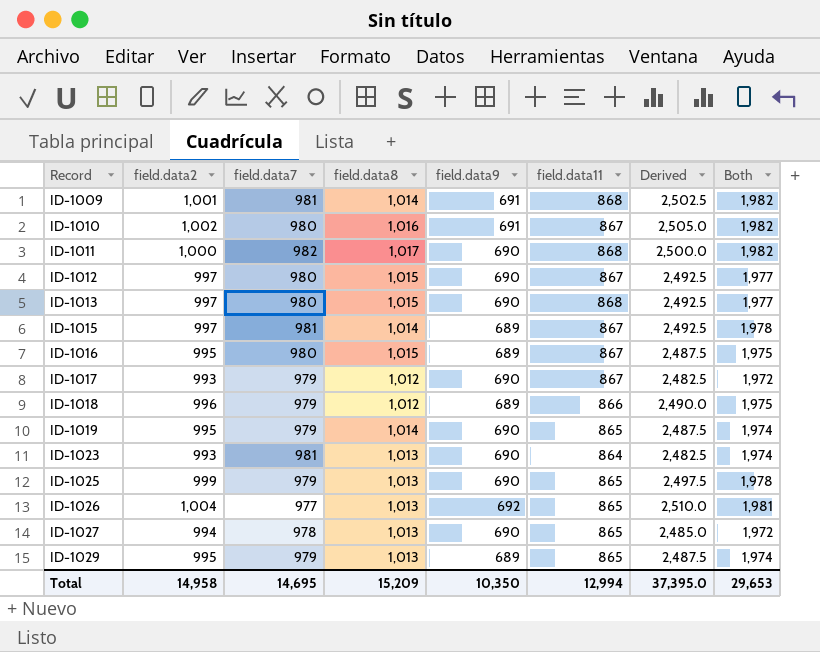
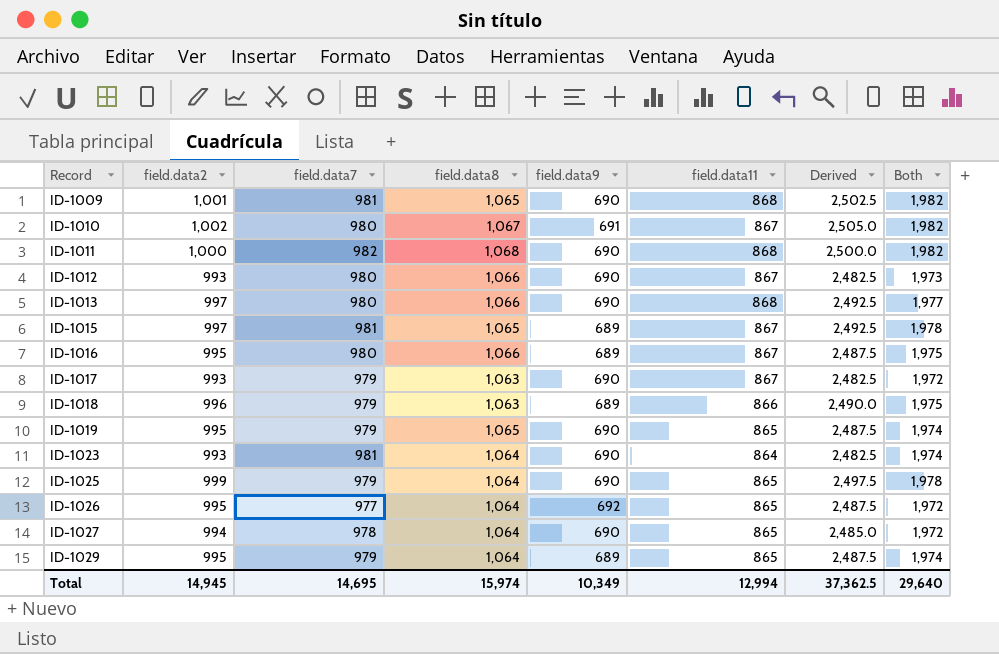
ID-1009 | field.data8: 1,014 -> 1,065
ID-1009 | field.data9: 691 -> 690
ID-1010 | field.data8: 1,016 -> 1,067
ID-1011 | field.data8: 1,017 -> 1,068
ID-1012 | field.data2: 997 -> 993
ID-1012 | field.data8: 1,015 -> 1,066
ID-1012 | Derived: 2,492.5 -> 2,482.5
ID-1012 | Both: 1,977 -> 1,973
ID-1013 | field.data8: 1,015 -> 1,066
ID-1015 | field.data8: 1,014 -> 1,065
ID-1016 | field.data8: 1,015 -> 1,066
ID-1017 | field.data8: 1,012 -> 1,063
ID-1018 | field.data8: 1,012 -> 1,063
ID-1019 | field.data8: 1,014 -> 1,065
ID-1023 | field.data8: 1,013 -> 1,064
ID-1025 | field.data8: 1,013 -> 1,064
ID-1026 | field.data2: 1,004 -> 995
ID-1026 | field.data8: 1,013 -> 1,064
ID-1026 | Derived: 2,510.0 -> 2,487.5
ID-1026 | Both: 1,981 -> 1,972
ID-1027 | field.data8: 1,013 -> 1,064
ID-1029 | field.data8: 1,013 -> 1,064
Total | field.data2: 14,958 -> 14,945
Total | field.data8: 15,209 -> 15,974
Total | field.data9: 10,350 -> 10,349
Total | Derived: 37,395.0 -> 37,362.5
Total | Both: 29,653 -> 29,640

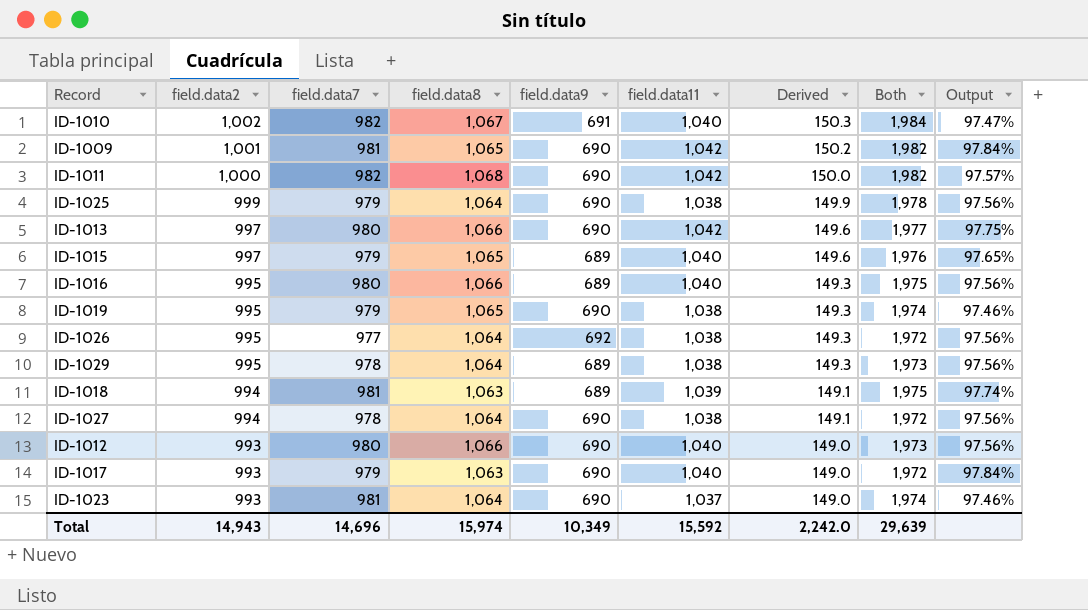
row order: Record ascending -> field.data2 descending
column Derived | formula: [field.data2] * 2.5 -> [field.data2] * 0.15
column Output | formula: none -> [field.data11] / [field.data8]
ID-1010 | field.data7: 980 -> 982
ID-1010 | field.data11: 867 -> 1,040
ID-1010 | Both: 1,982 -> 1,984
ID-1009 | field.data11: 868 -> 1,042
ID-1011 | field.data11: 868 -> 1,042
ID-1025 | field.data11: 865 -> 1,038
ID-1013 | field.data11: 868 -> 1,042
ID-1015 | field.data7: 981 -> 979
ID-1015 | field.data11: 867 -> 1,040
ID-1015 | Both: 1,978 -> 1,976
ID-1016 | field.data11: 867 -> 1,040
ID-1019 | field.data11: 865 -> 1,038
ID-1026 | field.data11: 865 -> 1,038
ID-1029 | field.data7: 979 -> 978
ID-1029 | field.data11: 865 -> 1,038
ID-1029 | Both: 1,974 -> 1,973
ID-1018 | field.data2: 996 -> 994
ID-1018 | field.data7: 979 -> 981
ID-1018 | field.data11: 866 -> 1,039
ID-1027 | field.data11: 865 -> 1,038
ID-1012 | field.data11: 867 -> 1,040
ID-1017 | field.data11: 867 -> 1,040
ID-1023 | field.data11: 864 -> 1,037
Total | field.data2: 14,945 -> 14,943
Total | field.data7: 14,695 -> 14,696
Total | field.data11: 12,994 -> 15,592
Total | Derived: 37,362.5 -> 2,242.0
Total | Both: 29,640 -> 29,639

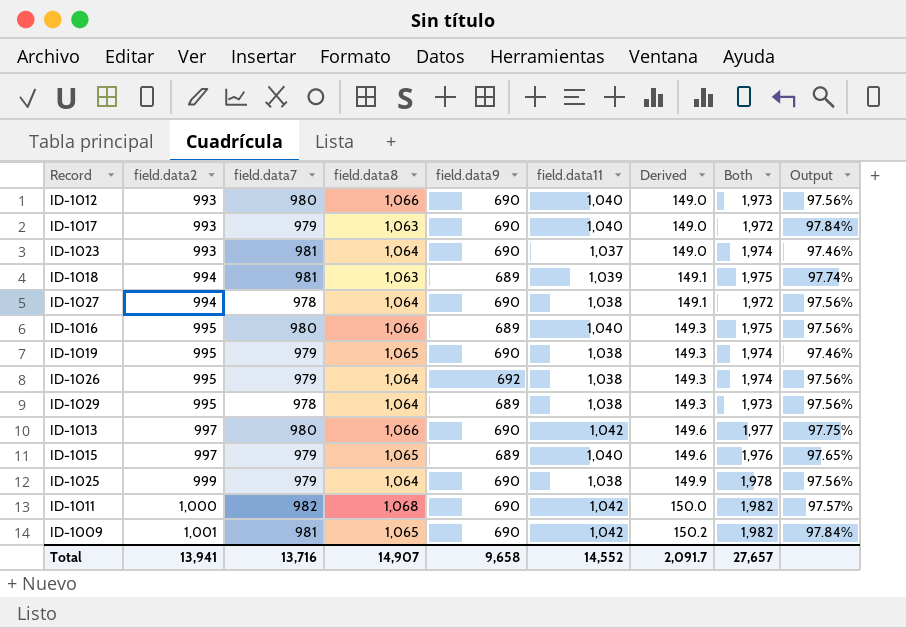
row order: field.data2 descending -> field.data2 ascending
row ID-1010: 1,002 | 982 | 1,067 | 691 | 1,040 | 150.3 | 1,984 | 97.47% -> none
ID-1026 | field.data7: 977 -> 979
ID-1026 | Both: 1,972 -> 1,974
Total | field.data2: 14,943 -> 13,941
Total | field.data7: 14,696 -> 13,716
Total | field.data8: 15,974 -> 14,907
Total | field.data9: 10,349 -> 9,658
Total | field.data11: 15,592 -> 14,552
Total | Derived: 2,242.0 -> 2,091.7
Total | Both: 29,639 -> 27,657

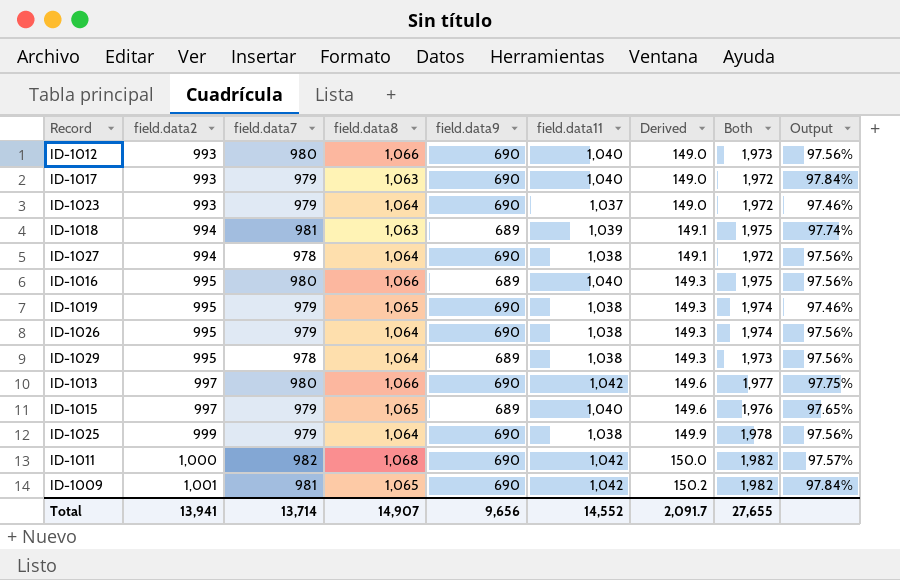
ID-1023 | field.data7: 981 -> 979
ID-1023 | Both: 1,974 -> 1,972
ID-1026 | field.data9: 692 -> 690
Total | field.data7: 13,716 -> 13,714
Total | field.data9: 9,658 -> 9,656
Total | Both: 27,657 -> 27,655

